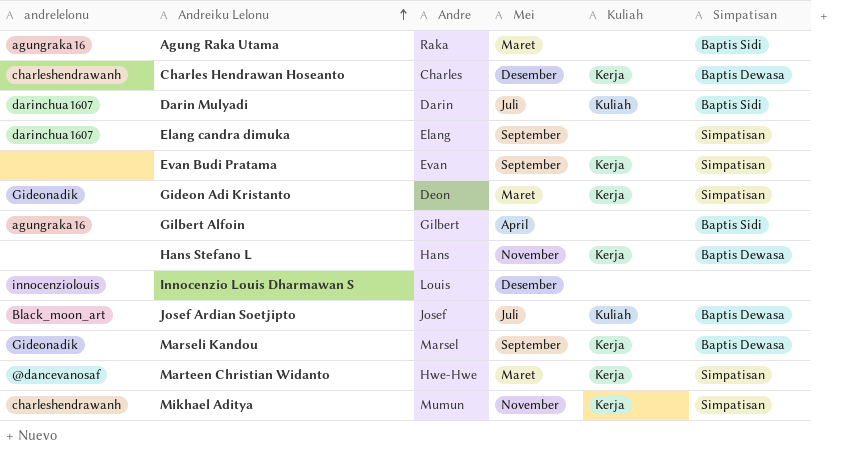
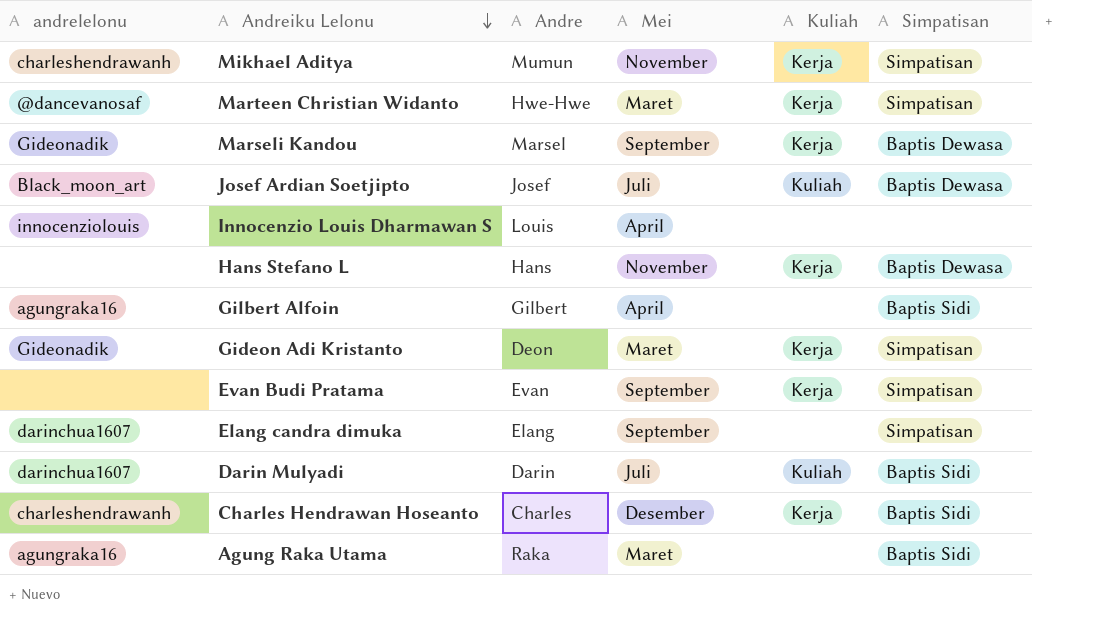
row order: Andreiku Lelonu ascending -> Andreiku Lelonu descending
Innocenzio Louis Dharmawan S | Mei: Desember -> April
Charles Hendrawan Hoseanto | Simpatisan: Baptis Dewasa -> Baptis Sidi

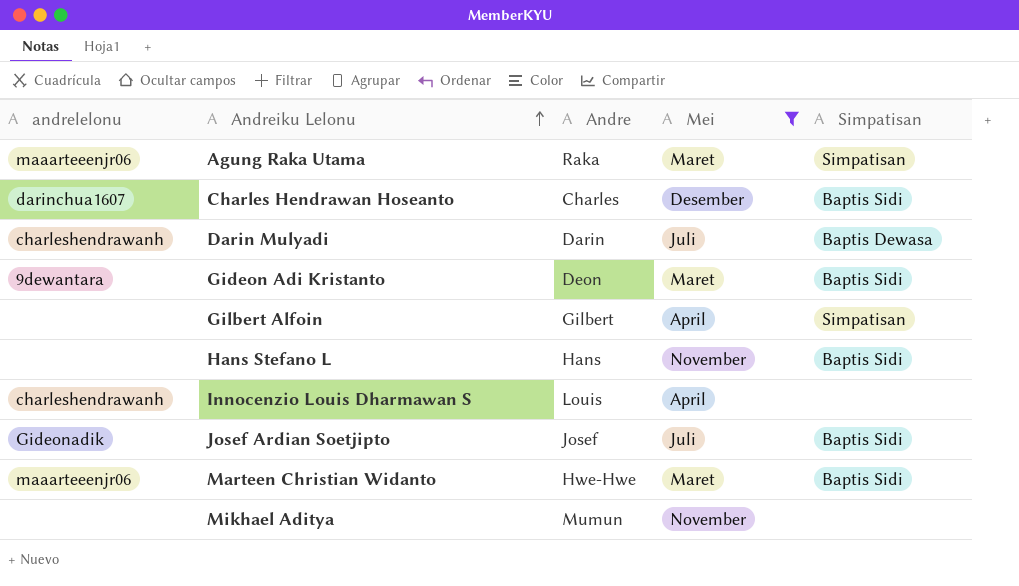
filter: none -> Mei != September
row order: Andreiku Lelonu descending -> Andreiku Lelonu ascending
column Kuliah | position: 5 -> none
Agung Raka Utama | andrelelonu: agungraka16 -> maaarteeenjr06
Agung Raka Utama | Simpatisan: Baptis Sidi -> Simpatisan
Charles Hendrawan Hoseanto | andrelelonu: charleshendrawanh -> darinchua1607
Darin Mulyadi | andrelelonu: darinchua1607 -> charleshendrawanh
Darin Mulyadi | Simpatisan: Baptis Sidi -> Baptis Dewasa
Gideon Adi Kristanto | andrelelonu: Gideonadik -> 9dewantara
Gideon Adi Kristanto | Simpatisan: Simpatisan -> Baptis Sidi
Gilbert Alfoin | andrelelonu: agungraka16 -> none
Gilbert Alfoin | Simpatisan: Baptis Sidi -> Simpatisan
Hans Stefano L | Simpatisan: Baptis Dewasa -> Baptis Sidi
Innocenzio Louis Dharmawan S | andrelelonu: innocenziolouis -> charleshendrawanh
Josef Ardian Soetjipto | andrelelonu: Black_moon_art -> Gideonadik
Josef Ardian Soetjipto | Simpatisan: Baptis Dewasa -> Baptis Sidi
Marteen Christian Widanto | andrelelonu: @dancevanosaf -> maaarteeenjr06
Marteen Christian Widanto | Simpatisan: Simpatisan -> Baptis Sidi
Mikhael Aditya | andrelelonu: charleshendrawanh -> none
Mikhael Aditya | Simpatisan: Simpatisan -> none

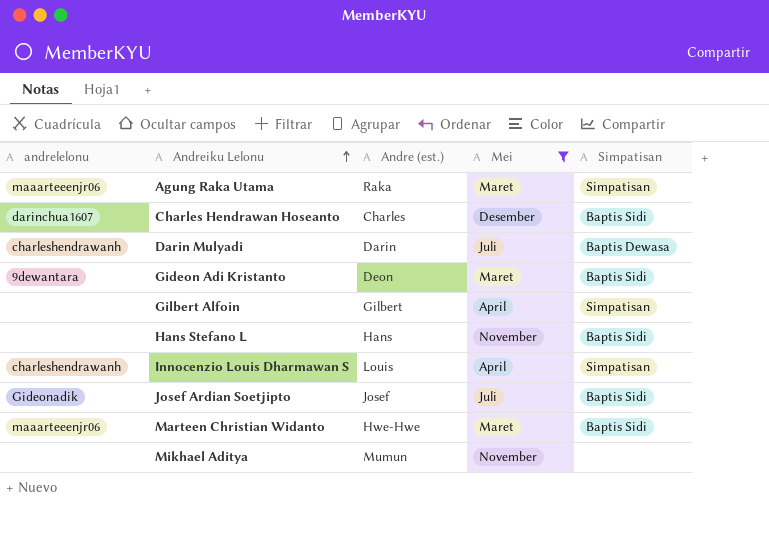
column name: Andre -> Andre (est.)
Innocenzio Louis Dharmawan S | Simpatisan: none -> Simpatisan

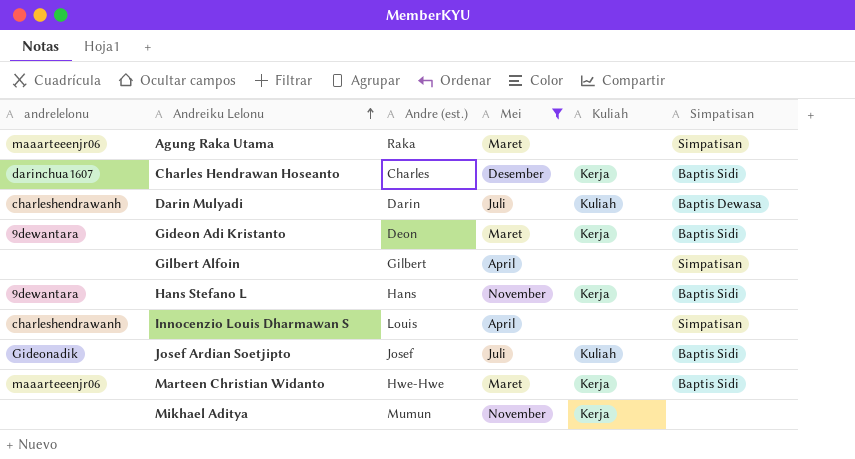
column Kuliah | position: none -> 5
Hans Stefano L | andrelelonu: none -> 9dewantara

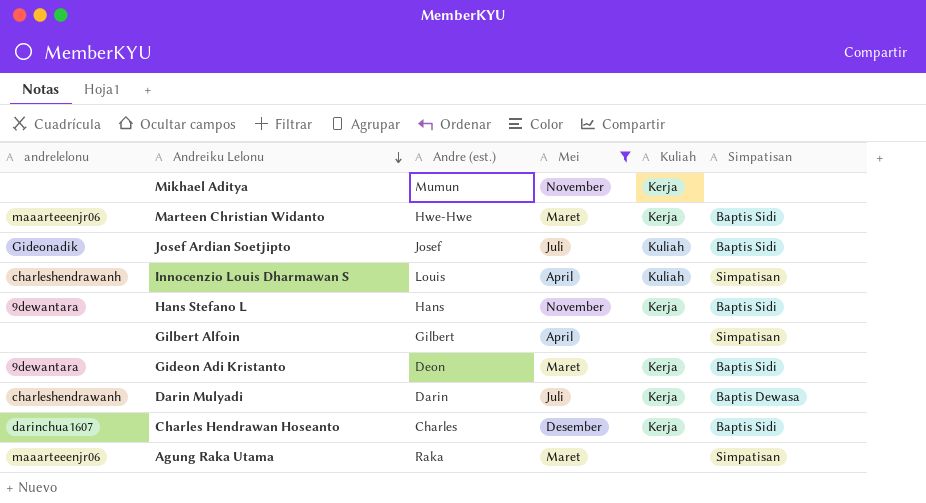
row order: Andreiku Lelonu ascending -> Andreiku Lelonu descending
Innocenzio Louis Dharmawan S | Kuliah: none -> Kuliah
Darin Mulyadi | Kuliah: Kuliah -> Kerja

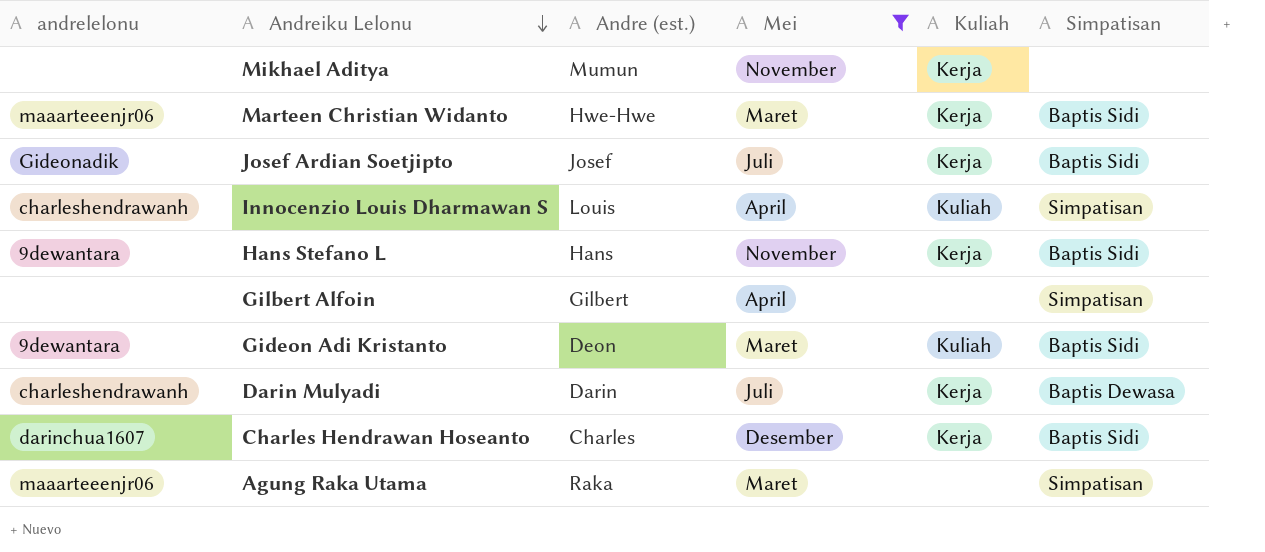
Josef Ardian Soetjipto | Kuliah: Kuliah -> Kerja
Gideon Adi Kristanto | Kuliah: Kerja -> Kuliah

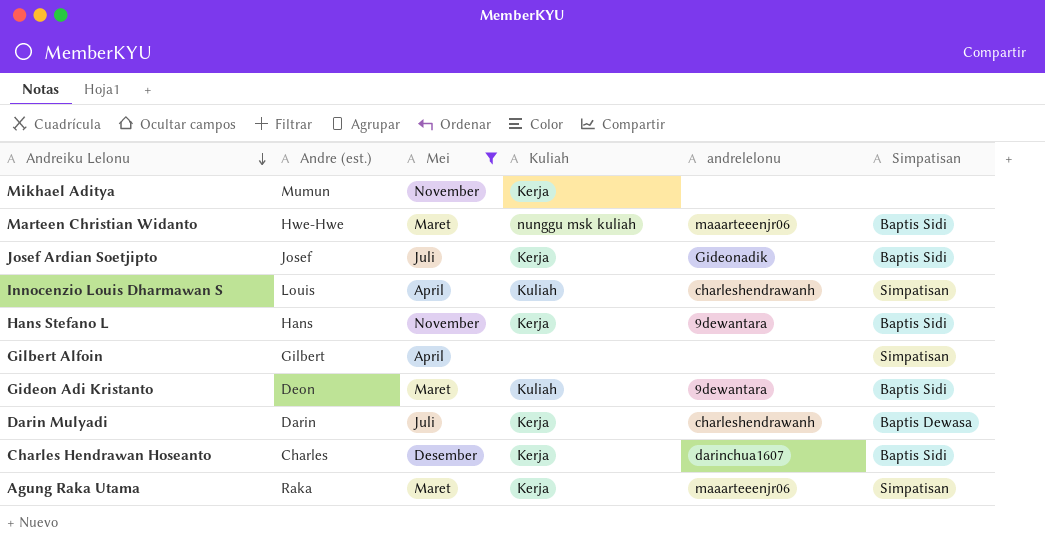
column andrelelonu | position: 1 -> 5
Marteen Christian Widanto | Kuliah: Kerja -> nunggu msk kuliah
Agung Raka Utama | Kuliah: none -> Kerja

